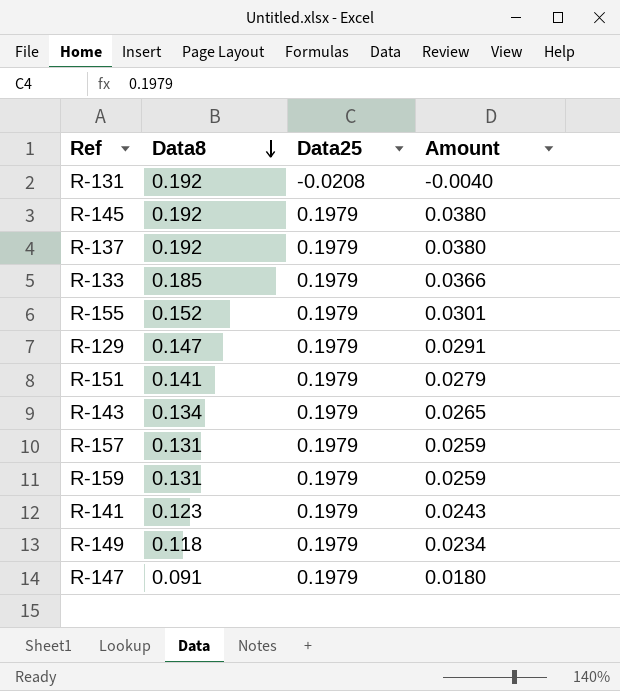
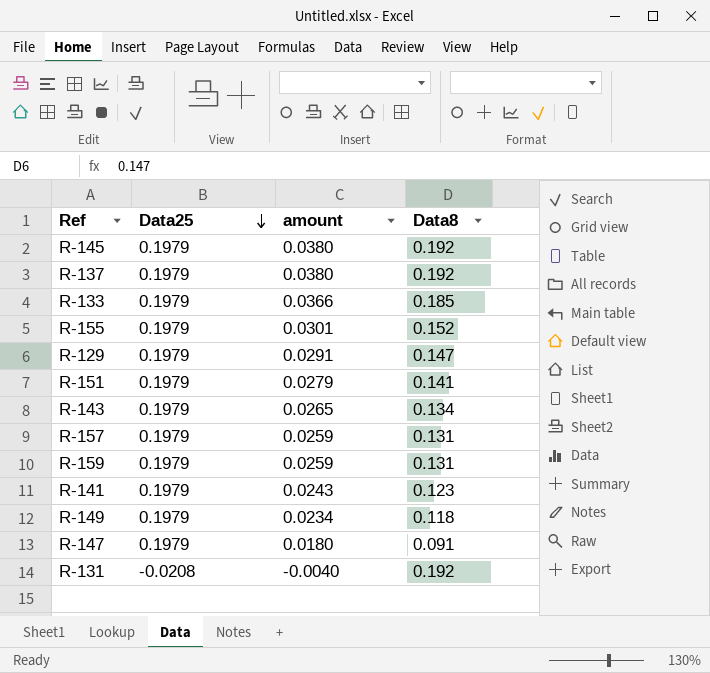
row order: Data8 descending -> Data25 descending
column name: Amount -> amount
column Data8 | position: 2 -> 4

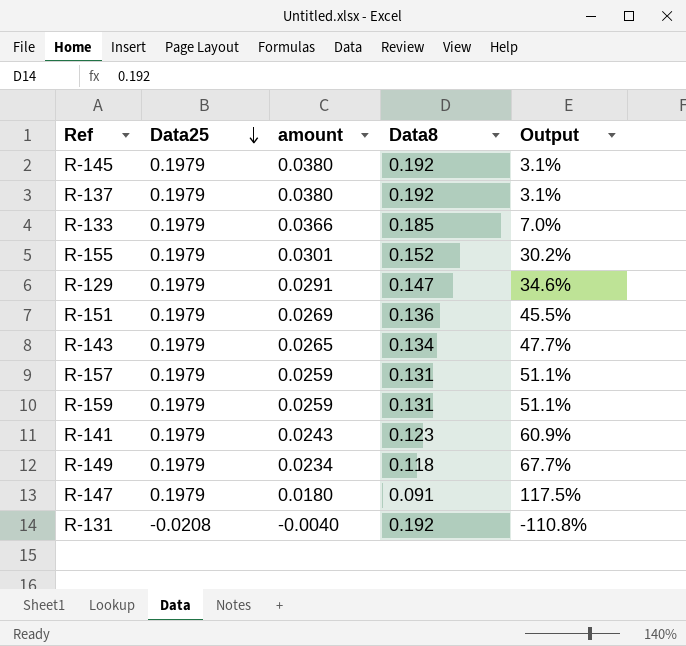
column Output | formula: none -> ([Data25] - [Data8]) / [Data8]
R-151 | amount: 0.0279 -> 0.0269
R-151 | Data8: 0.141 -> 0.136

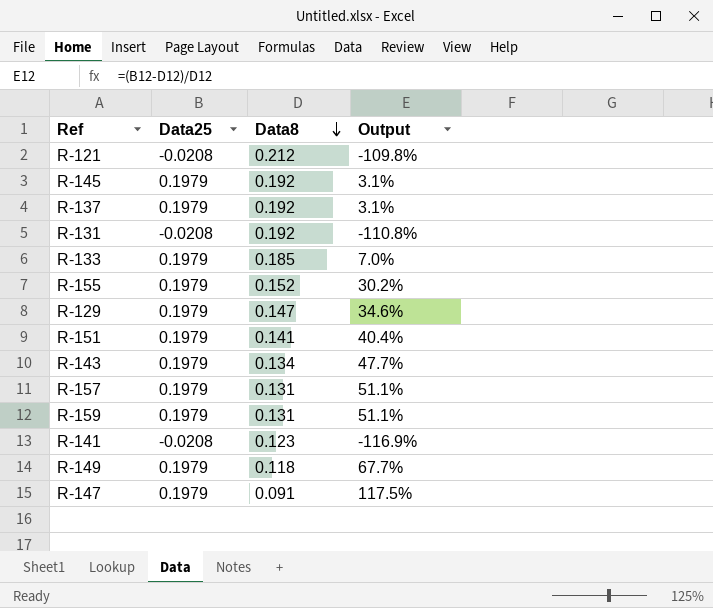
row order: Data25 descending -> Data8 descending
column amount | formula: [Data25] * [Data8] -> none
row R-121: none -> -0.0208 | 0.212 | -109.8%
R-151 | Data8: 0.136 -> 0.141
R-151 | Output: 45.5% -> 40.4%
R-141 | Data25: 0.1979 -> -0.0208
R-141 | Output: 60.9% -> -116.9%

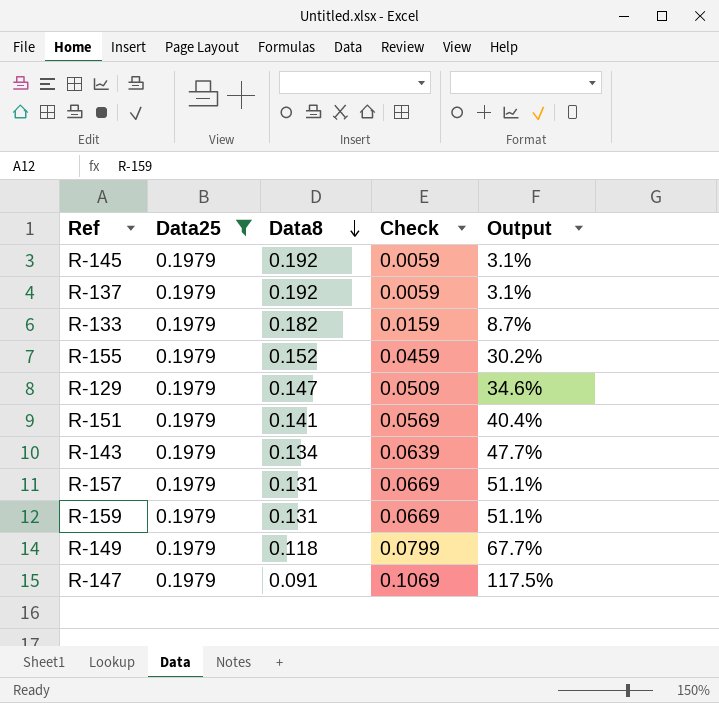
filter: none -> Data25 = 0.1979
column Check | formula: none -> [Data25] - [Data8]
R-133 | Data8: 0.185 -> 0.182
R-133 | Output: 7.0% -> 8.7%

